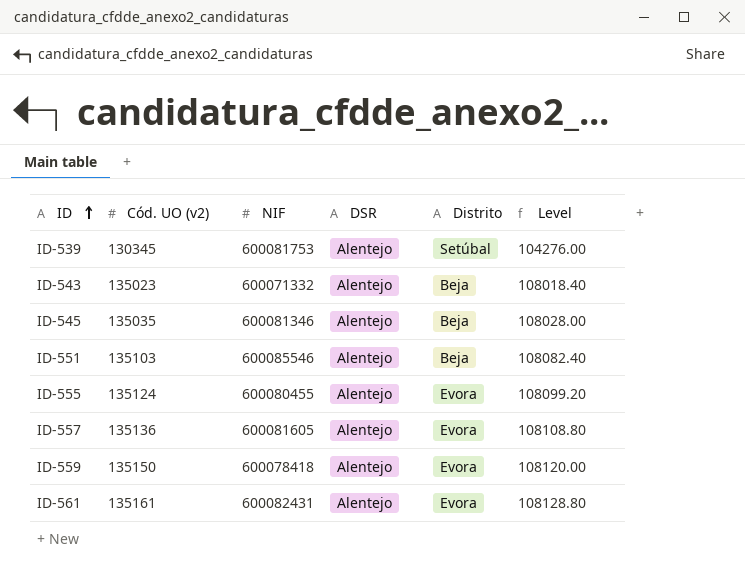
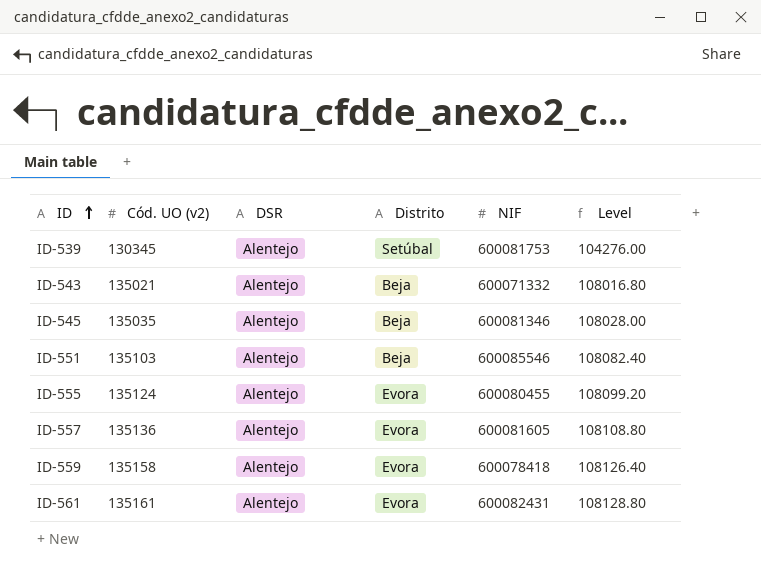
column NIF | position: 3 -> 5
ID-543 | Cód. UO (v2): 135023 -> 135021
ID-543 | Level: 108018.40 -> 108016.80
ID-559 | Cód. UO (v2): 135150 -> 135158
ID-559 | Level: 108120.00 -> 108126.40

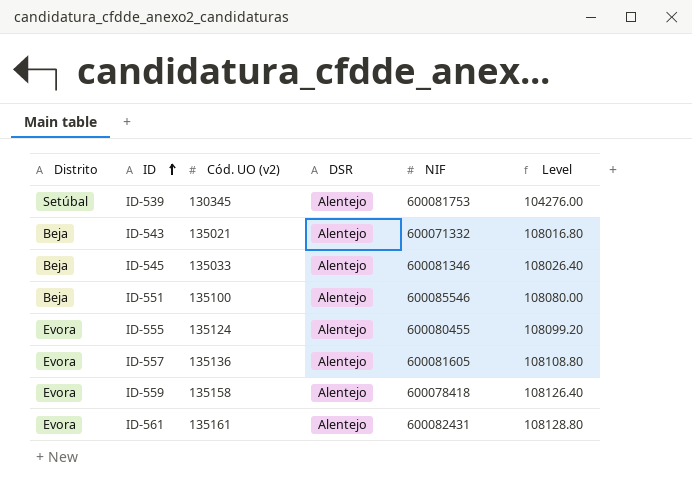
column Distrito | position: 4 -> 1
ID-545 | Cód. UO (v2): 135035 -> 135033
ID-545 | Level: 108028.00 -> 108026.40
ID-551 | Cód. UO (v2): 135103 -> 135100
ID-551 | Level: 108082.40 -> 108080.00

